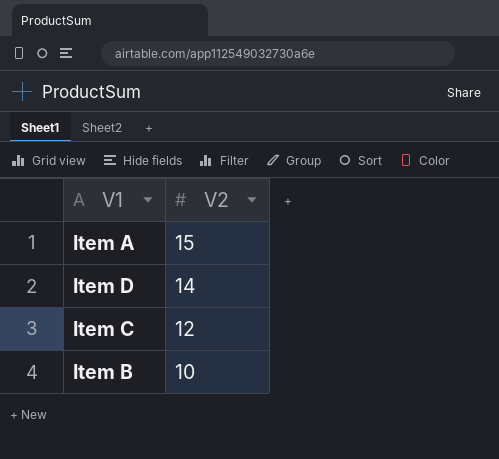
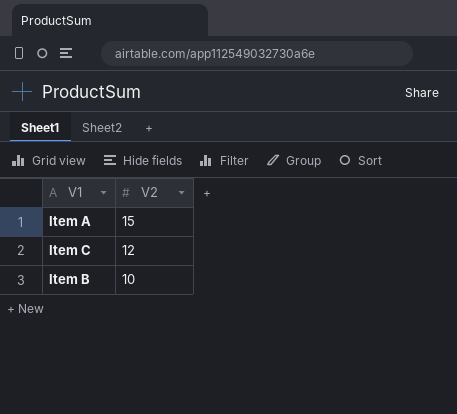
row Item D: 14 -> none

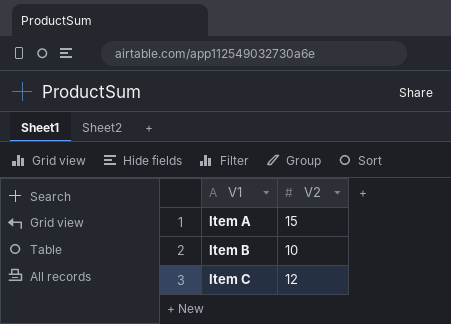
row order: V2 descending -> V1 ascending

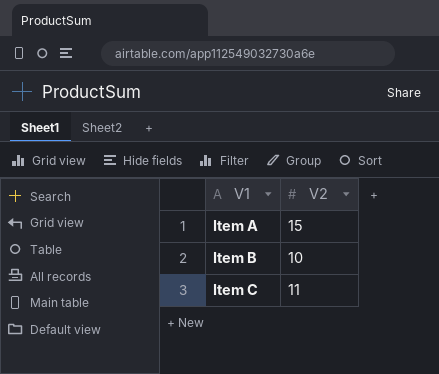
Item C | V2: 12 -> 11

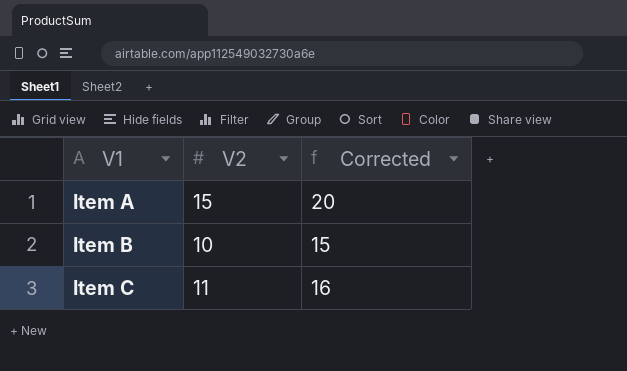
column Corrected | formula: none -> [V2] + 5

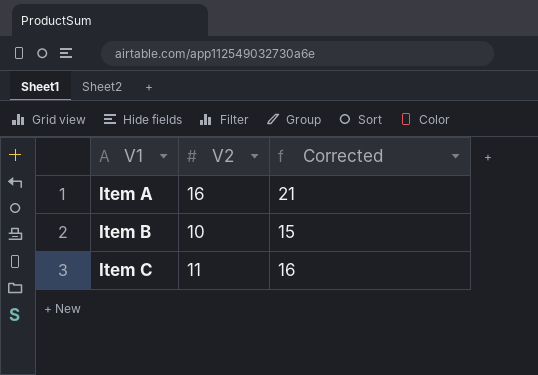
Item A | V2: 15 -> 16
Item A | Corrected: 20 -> 21

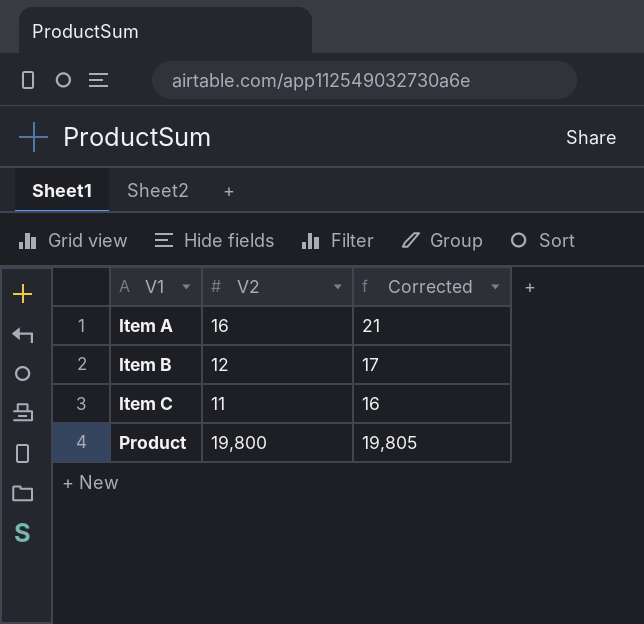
Item B | V2: 10 -> 12
Item B | Corrected: 15 -> 17
row Product: none -> 19,800 | 19,805

